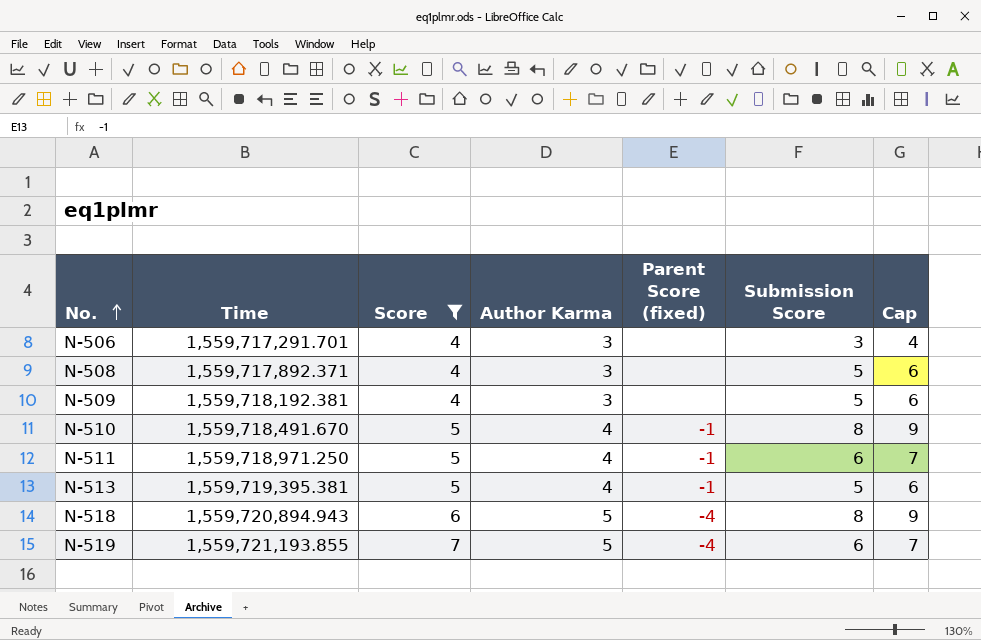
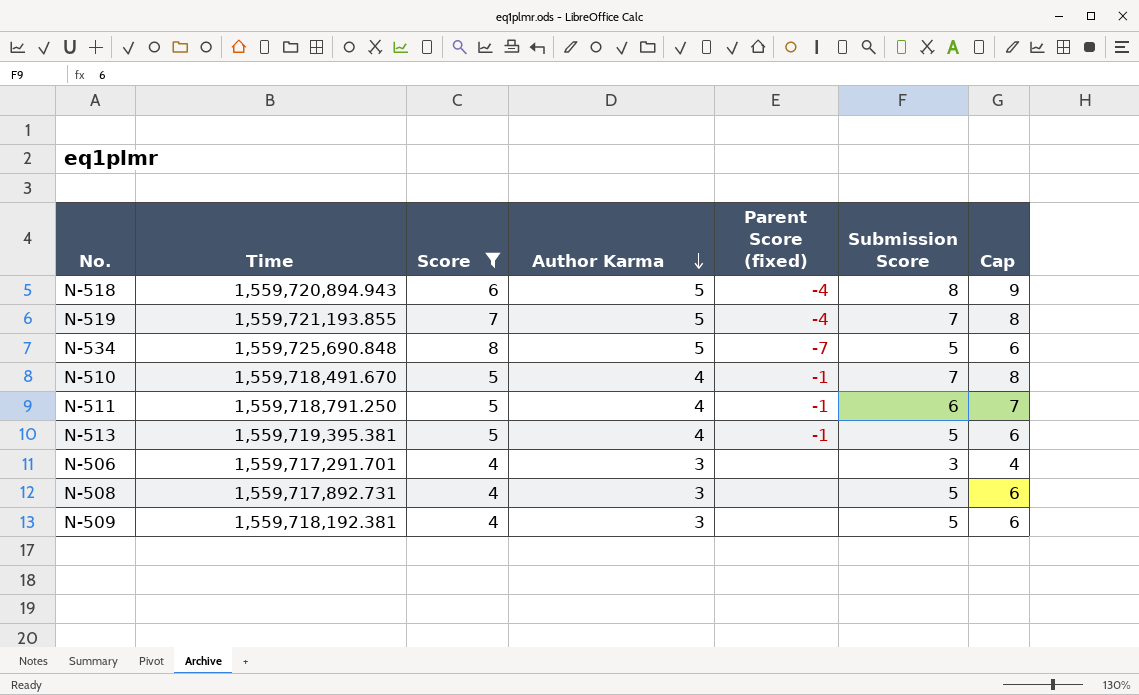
row order: No. ascending -> Author Karma descending
N-519 | Submission Score: 6 -> 7
N-519 | Cap: 7 -> 8
row N-534: none -> 1,559,725,690.848 | 8 | 5 | -7 | 5 | 6
N-510 | Submission Score: 8 -> 7
N-510 | Cap: 9 -> 8
N-511 | Time: 1,559,718,971.250 -> 1,559,718,791.250
N-508 | Time: 1,559,717,892.371 -> 1,559,717,892.731

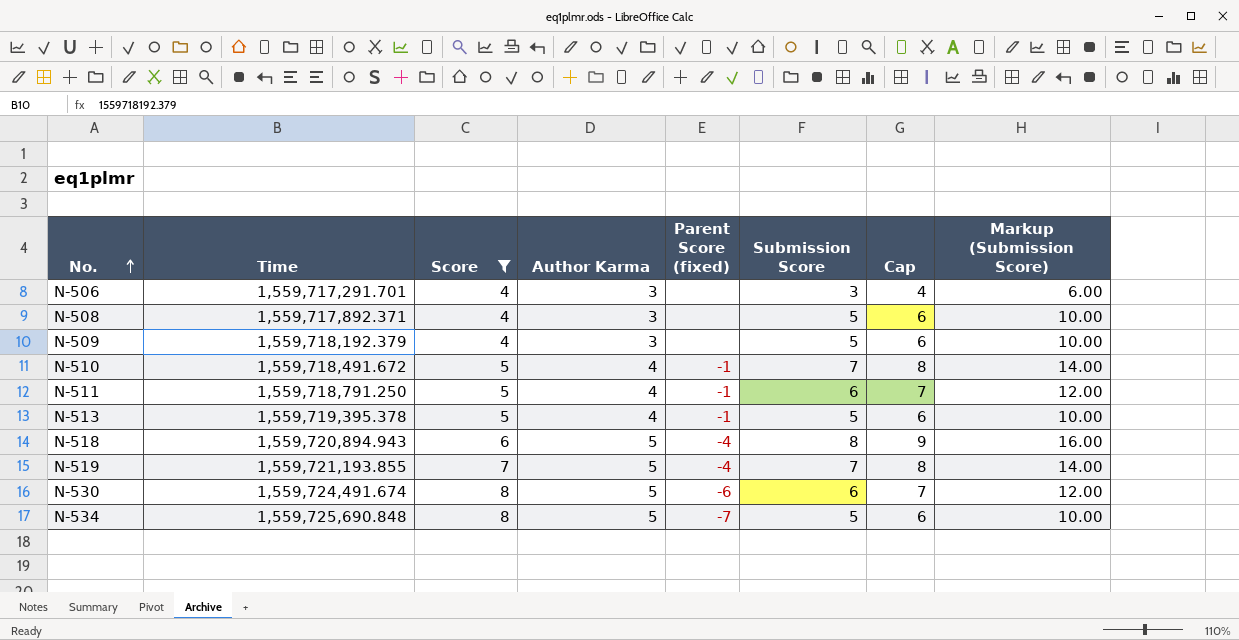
row order: Author Karma descending -> No. ascending
column Markup (Submission Score) | formula: none -> [Submission Score] * 2
N-508 | Time: 1,559,717,892.731 -> 1,559,717,892.371
N-509 | Time: 1,559,718,192.381 -> 1,559,718,192.379
N-510 | Time: 1,559,718,491.670 -> 1,559,718,491.672
N-513 | Time: 1,559,719,395.381 -> 1,559,719,395.378
row N-530: none -> 1,559,724,491.674 | 8 | 5 | -6 | 6 | 7 | 12.00

